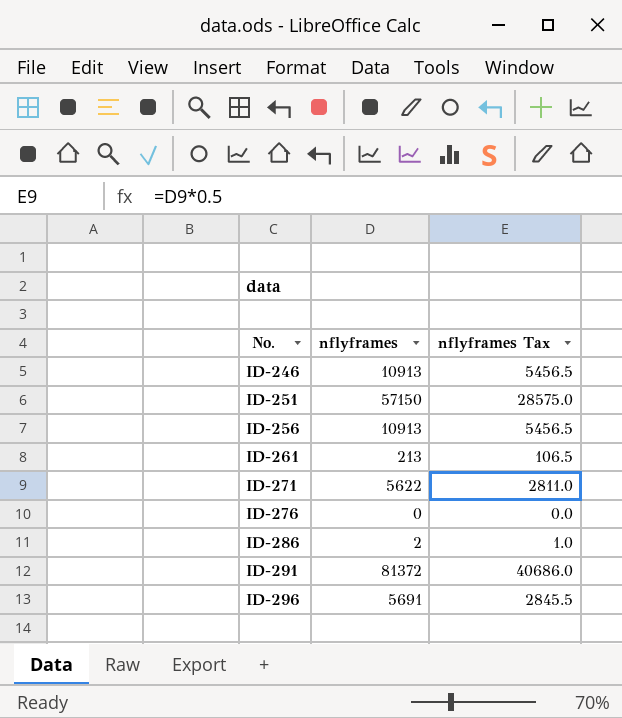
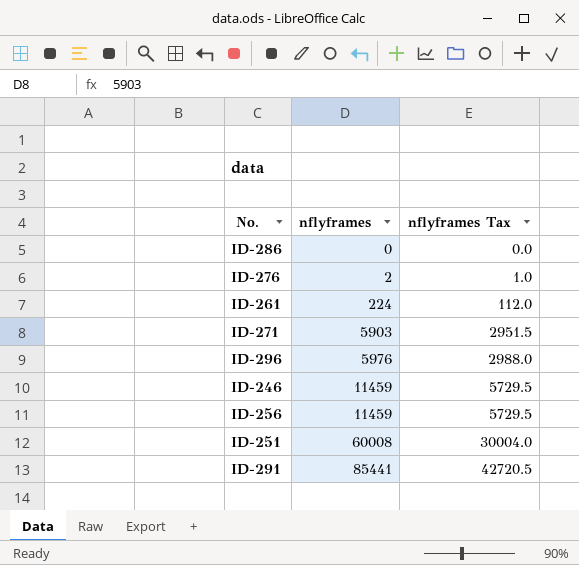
row order: No. ascending -> nflyframes ascending
ID-286 | nflyframes: 2 -> 0
ID-286 | nflyframes Tax: 1.0 -> 0.0
ID-276 | nflyframes: 0 -> 2
ID-276 | nflyframes Tax: 0.0 -> 1.0
ID-261 | nflyframes: 213 -> 224
ID-261 | nflyframes Tax: 106.5 -> 112.0
ID-271 | nflyframes: 5622 -> 5903
ID-271 | nflyframes Tax: 2811.0 -> 2951.5
ID-296 | nflyframes: 5691 -> 5976
ID-296 | nflyframes Tax: 2845.5 -> 2988.0
ID-246 | nflyframes: 10913 -> 11459
ID-246 | nflyframes Tax: 5456.5 -> 5729.5
ID-256 | nflyframes: 10913 -> 11459
ID-256 | nflyframes Tax: 5456.5 -> 5729.5
ID-251 | nflyframes: 57150 -> 60008
ID-251 | nflyframes Tax: 28575.0 -> 30004.0
ID-291 | nflyframes: 81372 -> 85441
ID-291 | nflyframes Tax: 40686.0 -> 42720.5

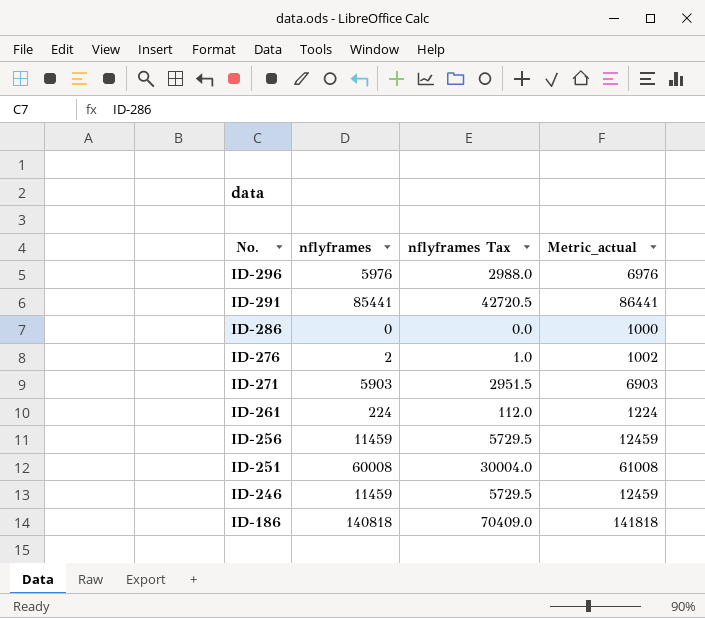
row order: nflyframes ascending -> No. descending
column Metric_actual | formula: none -> [nflyframes] + 1000
row ID-186: none -> 140818 | 70409.0 | 141818

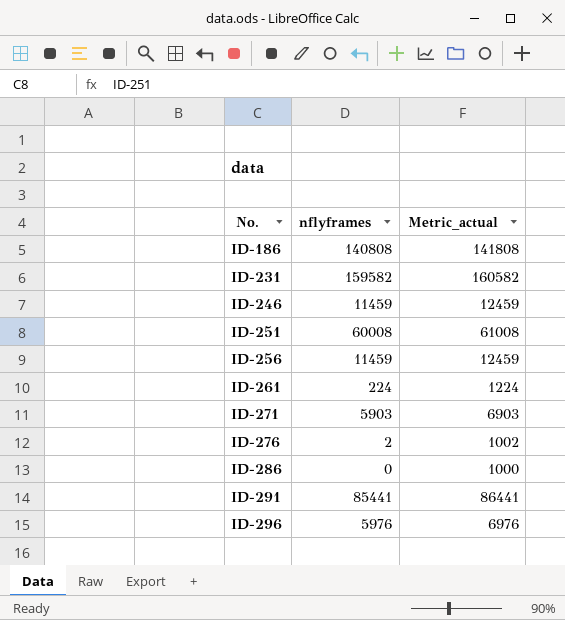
row order: No. descending -> No. ascending
column nflyframes Tax | formula: [nflyframes] * 0.5 -> none
ID-186 | nflyframes: 140818 -> 140808
ID-186 | Metric_actual: 141818 -> 141808
row ID-231: none -> 159582 | 160582

